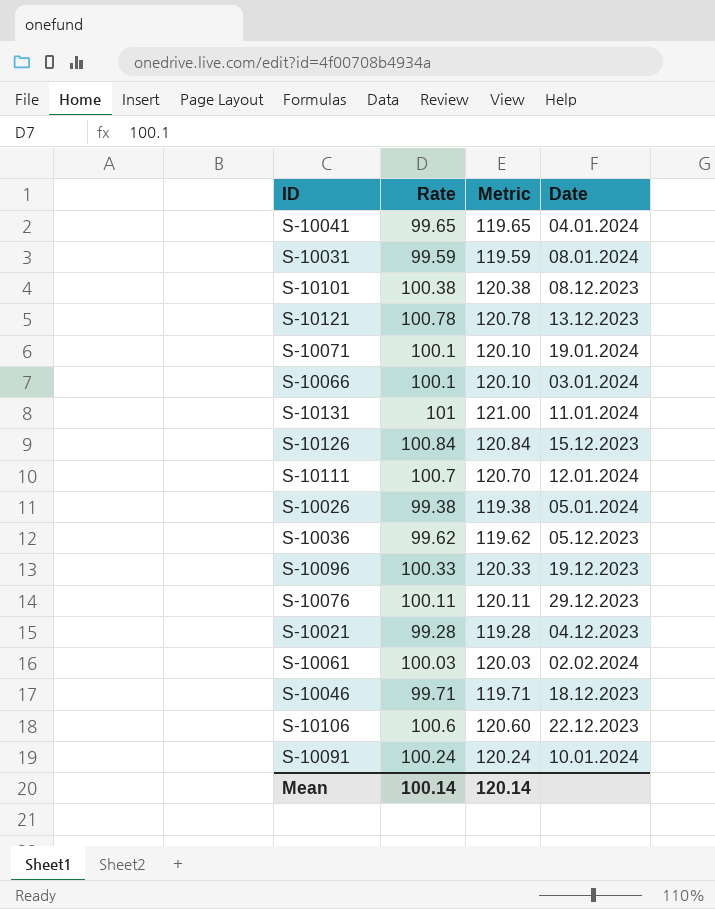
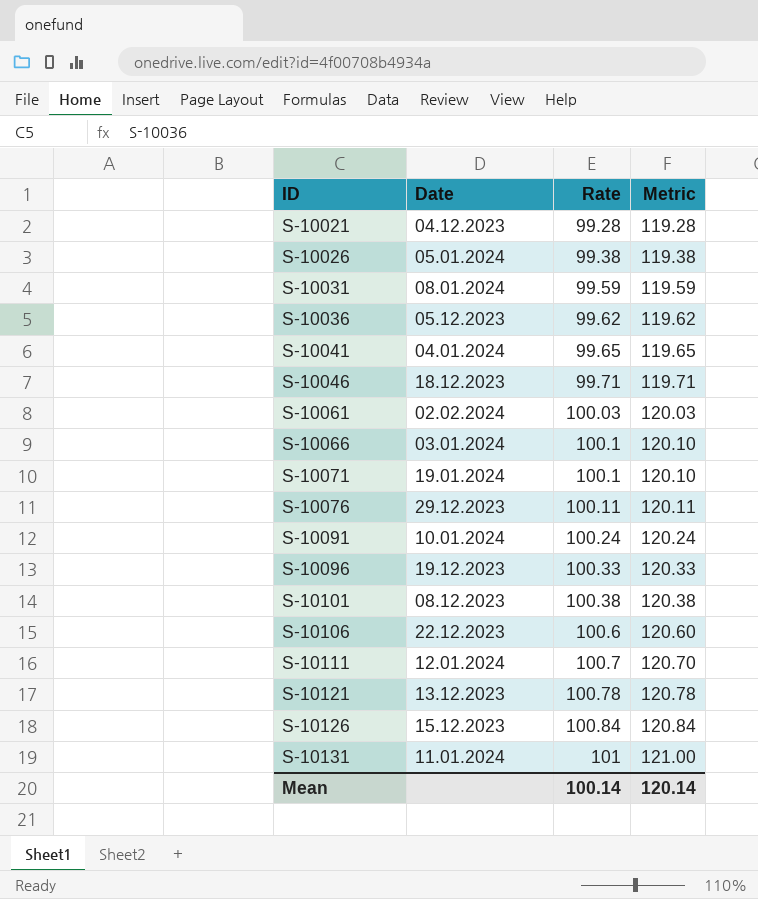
row order: none -> ID ascending
column Date | position: 4 -> 2

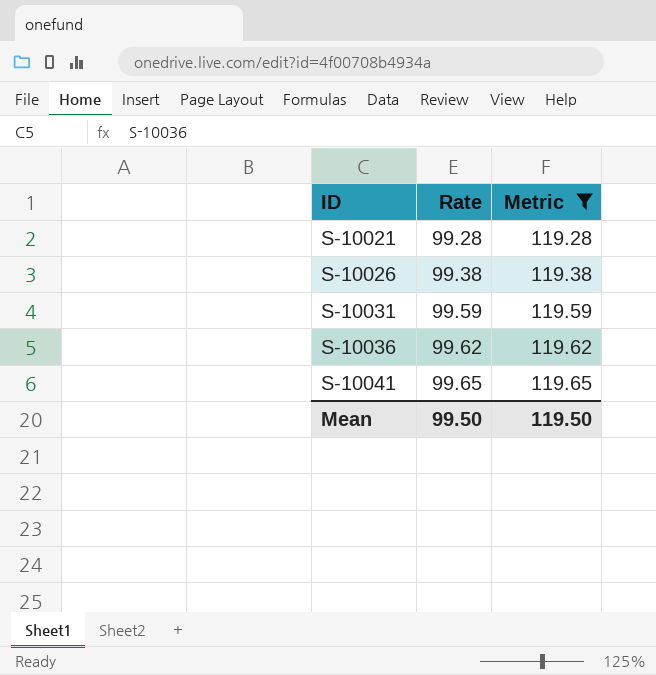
filter: none -> Metric <= 119.65
column Date | position: 2 -> none
Mean | Rate: 100.14 -> 99.50
Mean | Metric: 120.14 -> 119.50

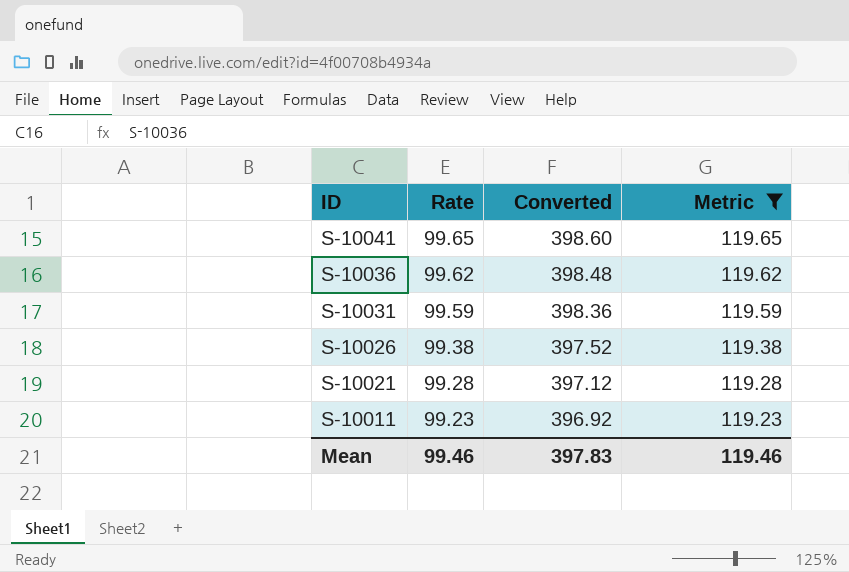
row order: ID ascending -> ID descending
column Converted | formula: none -> [Rate] * 4
row S-10011: none -> 99.23 | 396.92 | 119.23
Mean | Rate: 99.50 -> 99.46
Mean | Metric: 119.50 -> 119.46

